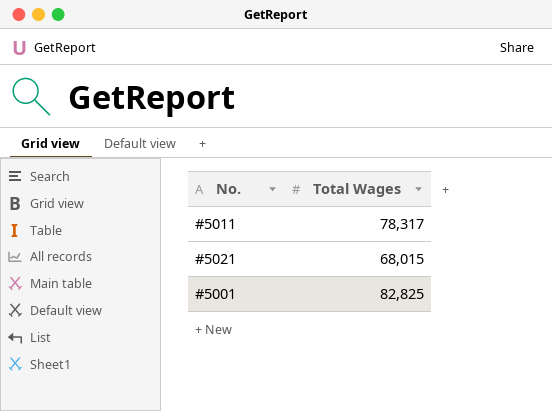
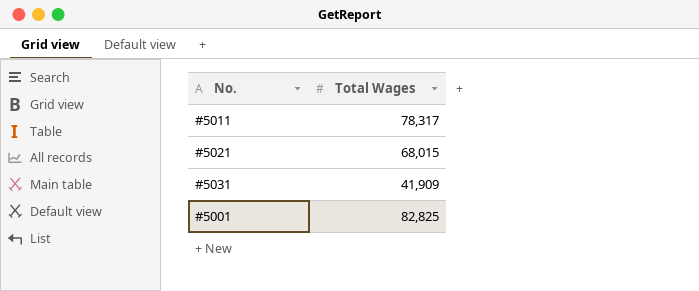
row #5031: none -> 41,909

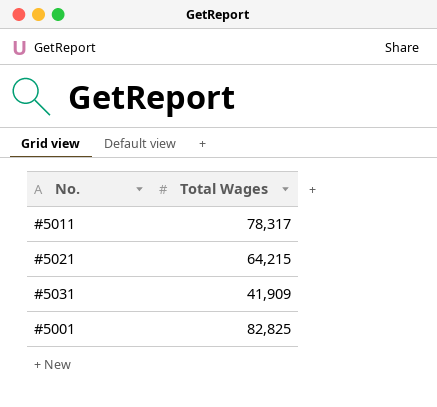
#5021 | Total Wages: 68,015 -> 64,215

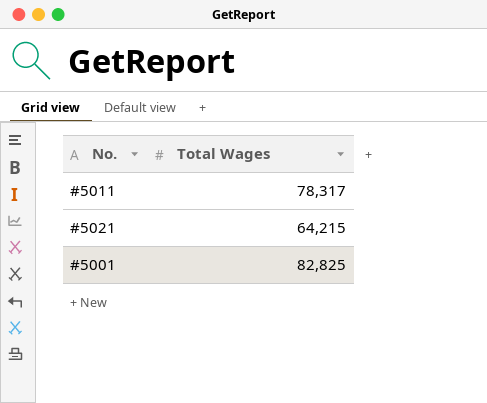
row #5031: 41,909 -> none

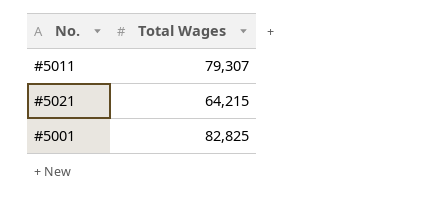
#5011 | Total Wages: 78,317 -> 79,307

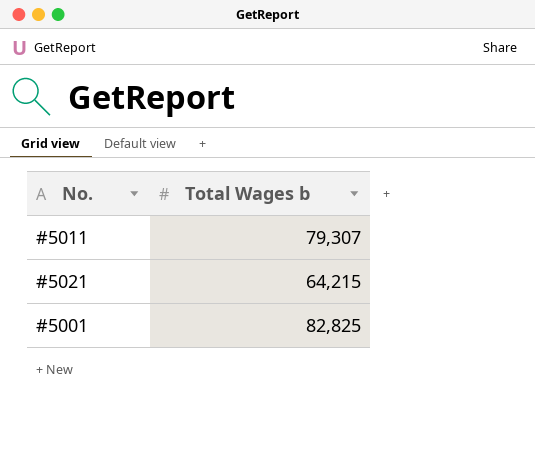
column name: Total Wages -> Total Wages b

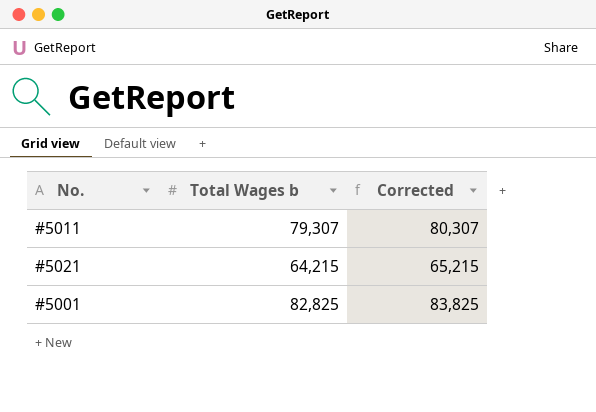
column Corrected | formula: none -> [Total Wages b] + 1000

